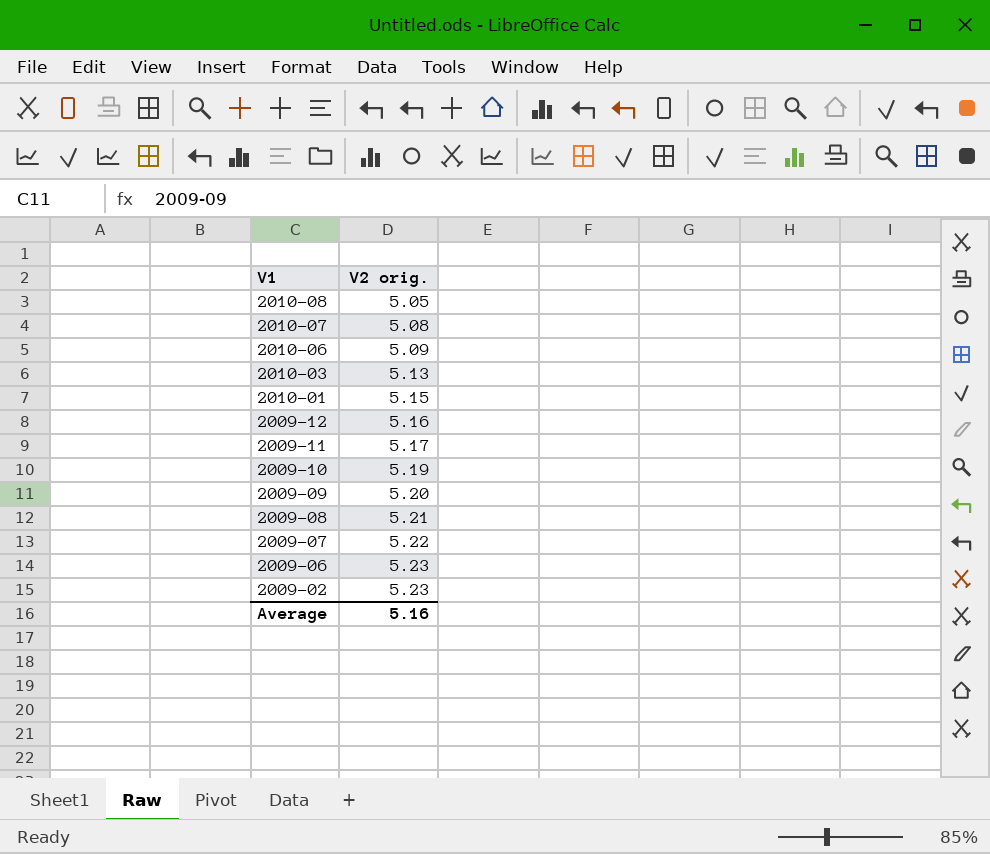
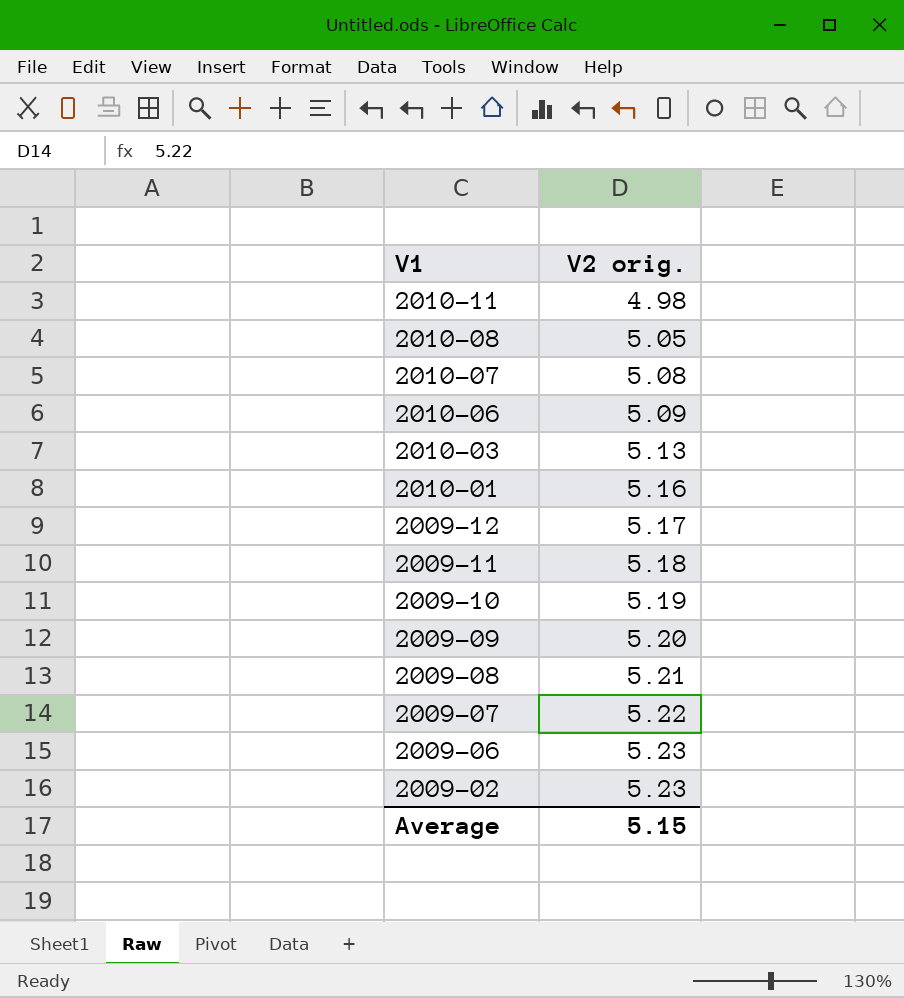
row 2010-11: none -> 4.98
2010-01 | V2 orig.: 5.15 -> 5.16
2009-12 | V2 orig.: 5.16 -> 5.17
2009-11 | V2 orig.: 5.17 -> 5.18
Average | V2 orig.: 5.16 -> 5.15

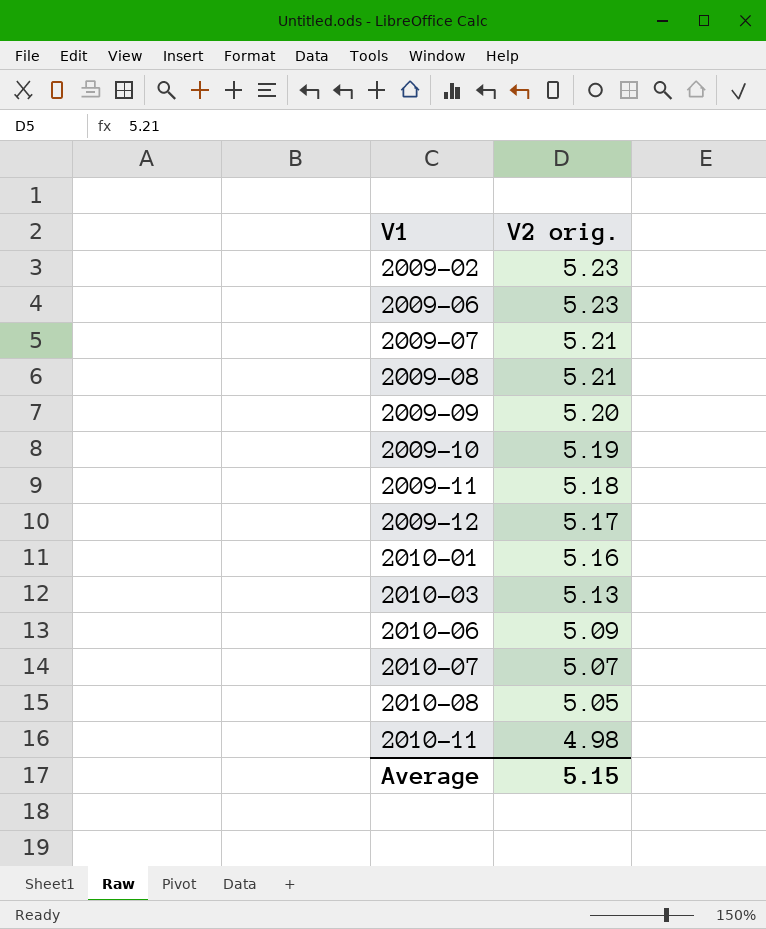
row order: V1 descending -> V1 ascending
2009-07 | V2 orig.: 5.22 -> 5.21
2010-07 | V2 orig.: 5.08 -> 5.07

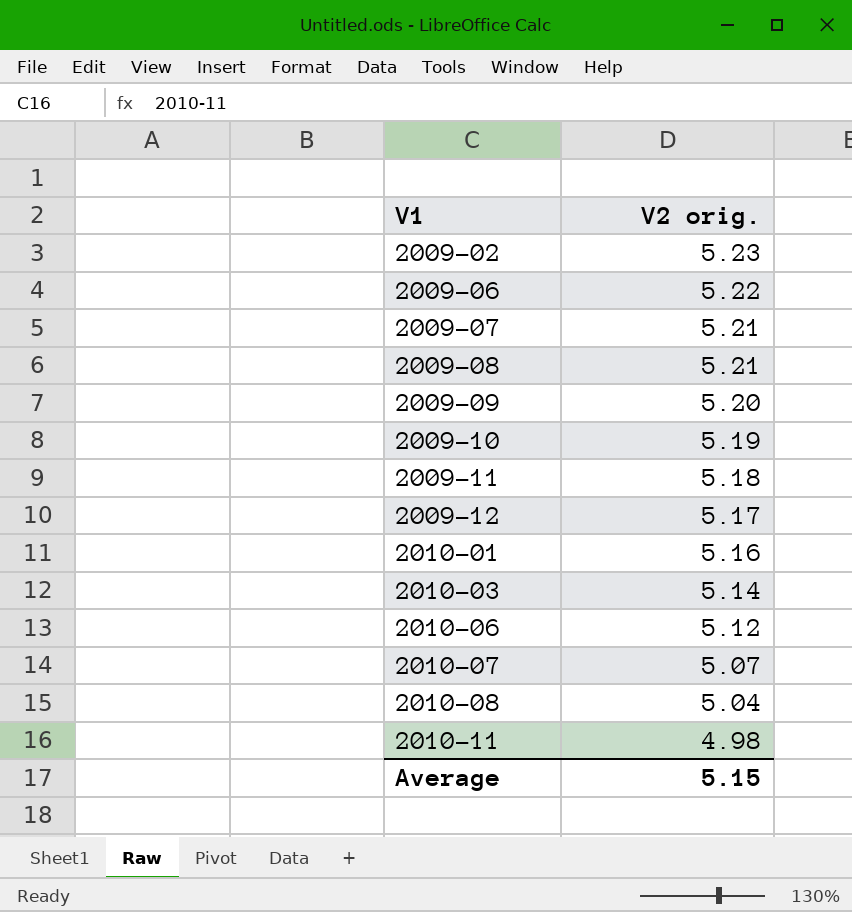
2009-06 | V2 orig.: 5.23 -> 5.22
2010-03 | V2 orig.: 5.13 -> 5.14
2010-06 | V2 orig.: 5.09 -> 5.12
2010-08 | V2 orig.: 5.05 -> 5.04

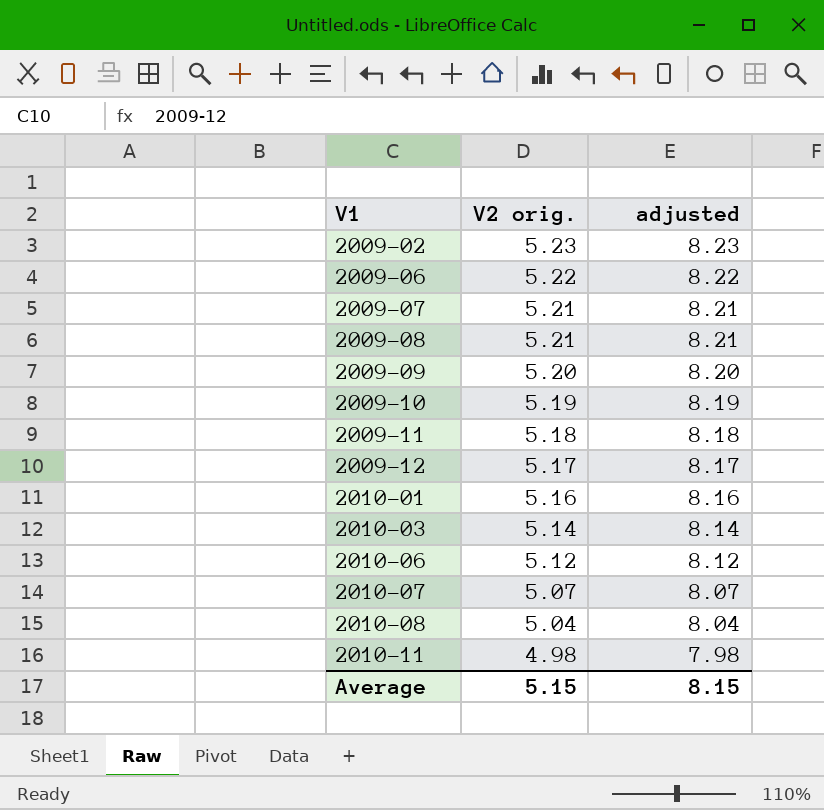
column adjusted | formula: none -> [V2 orig.] + 3

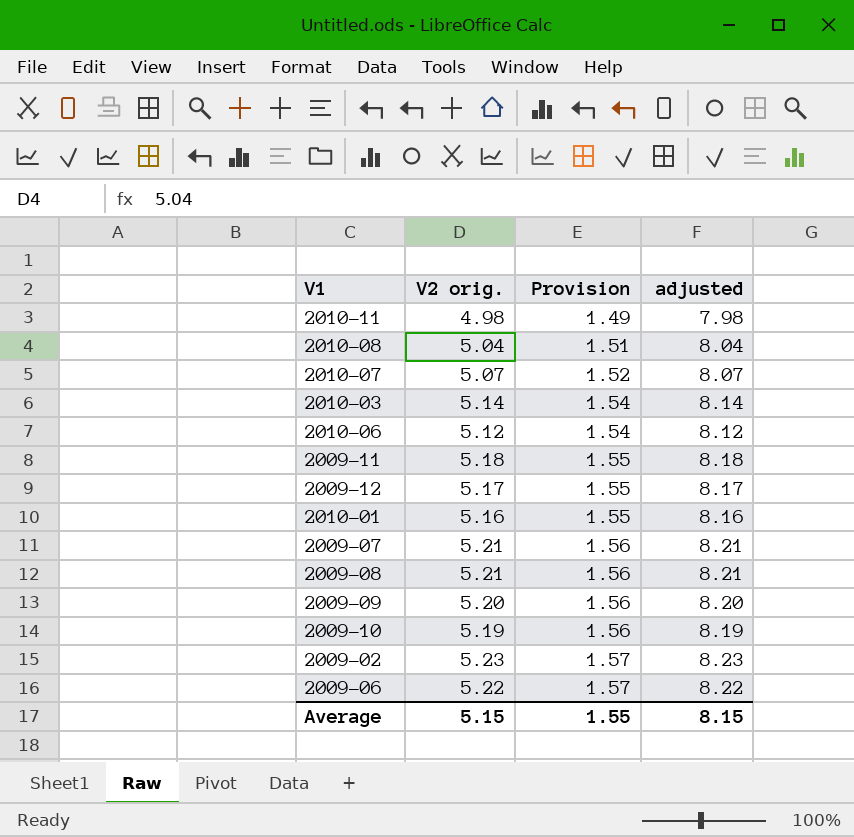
row order: V1 ascending -> Provision ascending
column Provision | formula: none -> [V2 orig.] * 0.3

